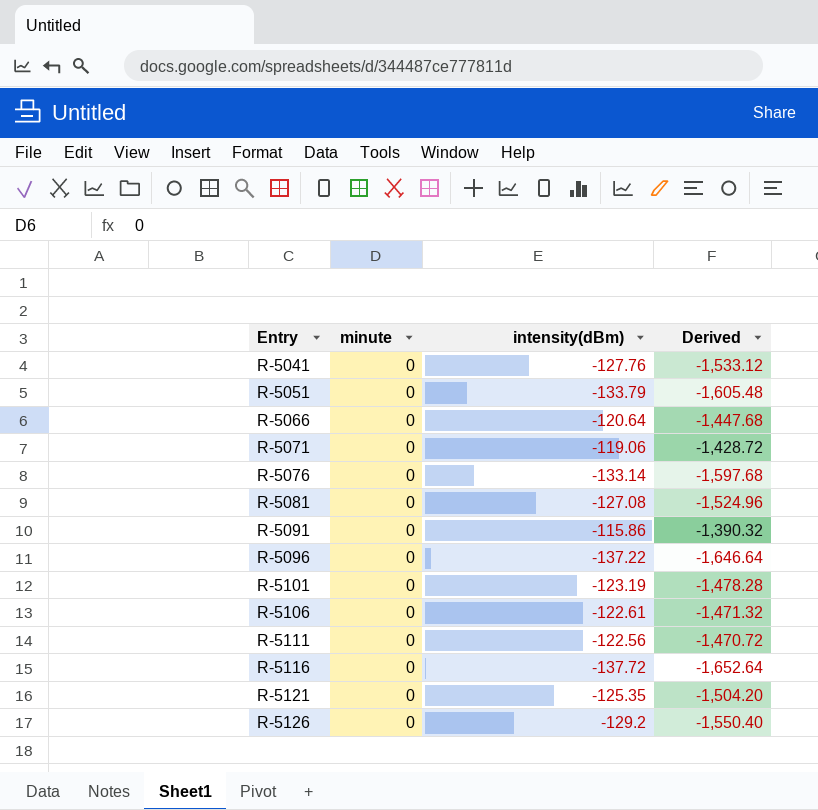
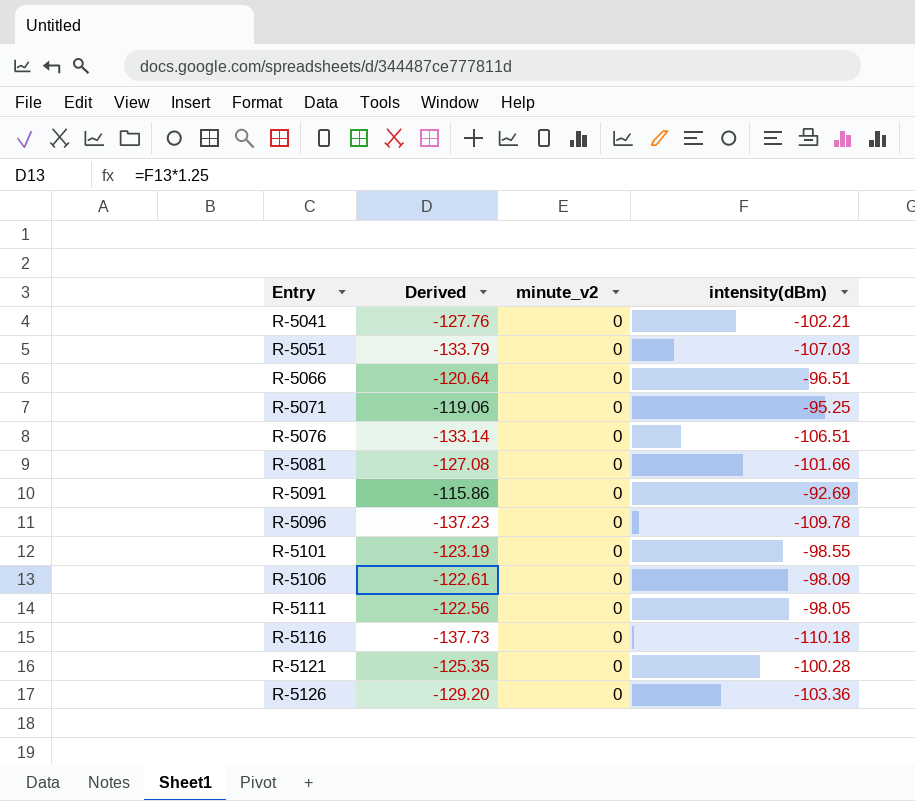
column Derived | formula: [intensity(dBm)] * 12 -> [intensity(dBm)] * 1.25
column Derived | position: 4 -> 2
column name: minute -> minute_v2
R-5041 | intensity(dBm): -127.76 -> -102.21
R-5051 | intensity(dBm): -133.79 -> -107.03
R-5066 | intensity(dBm): -120.64 -> -96.51
R-5071 | intensity(dBm): -119.06 -> -95.25
R-5076 | intensity(dBm): -133.14 -> -106.51
R-5081 | intensity(dBm): -127.08 -> -101.66
R-5091 | intensity(dBm): -115.86 -> -92.69
R-5096 | intensity(dBm): -137.22 -> -109.78
R-5101 | intensity(dBm): -123.19 -> -98.55
R-5106 | intensity(dBm): -122.61 -> -98.09
R-5111 | intensity(dBm): -122.56 -> -98.05
R-5116 | intensity(dBm): -137.72 -> -110.18
R-5121 | intensity(dBm): -125.35 -> -100.28
R-5126 | intensity(dBm): -129.2 -> -103.36

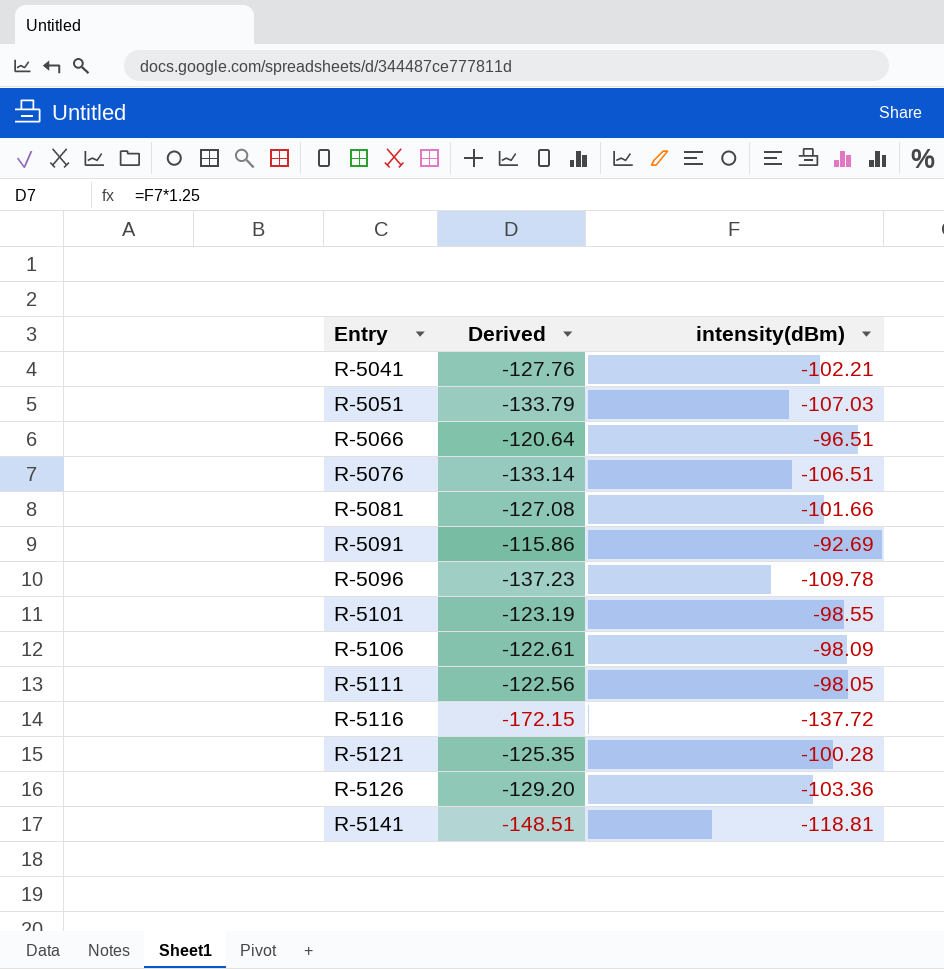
column minute_v2 | position: 3 -> none
row R-5071: -119.06 | 0 | -95.25 -> none
R-5116 | Derived: -137.73 -> -172.15
R-5116 | intensity(dBm): -110.18 -> -137.72
row R-5141: none -> -148.51 | -118.81

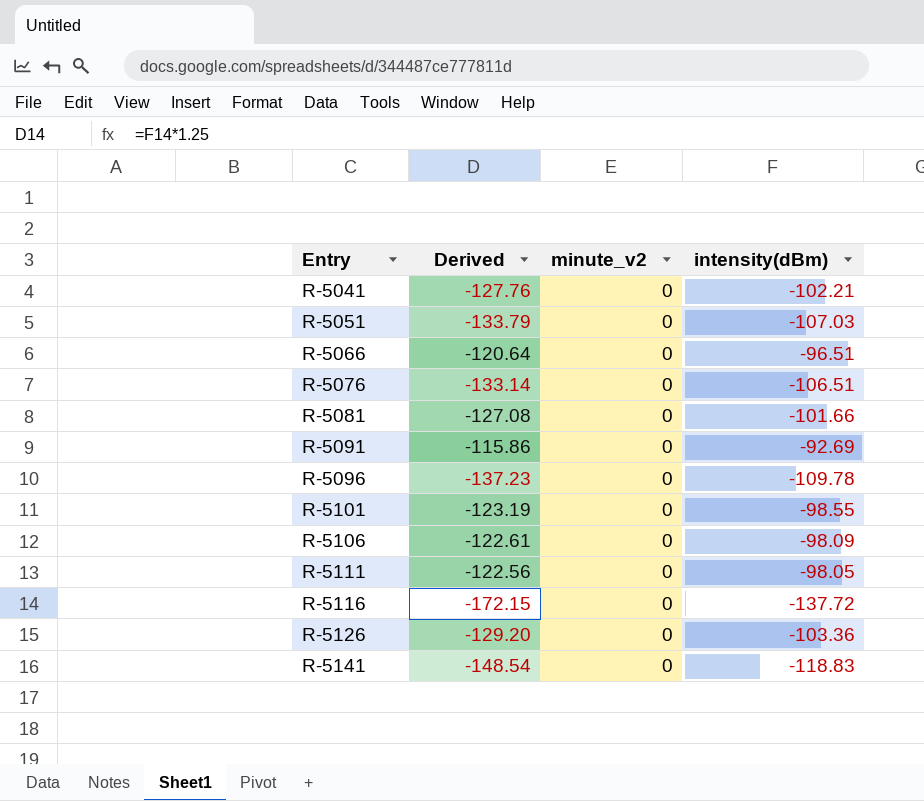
column minute_v2 | position: none -> 3
row R-5121: -125.35 | -100.28 -> none
R-5141 | Derived: -148.51 -> -148.54
R-5141 | intensity(dBm): -118.81 -> -118.83

